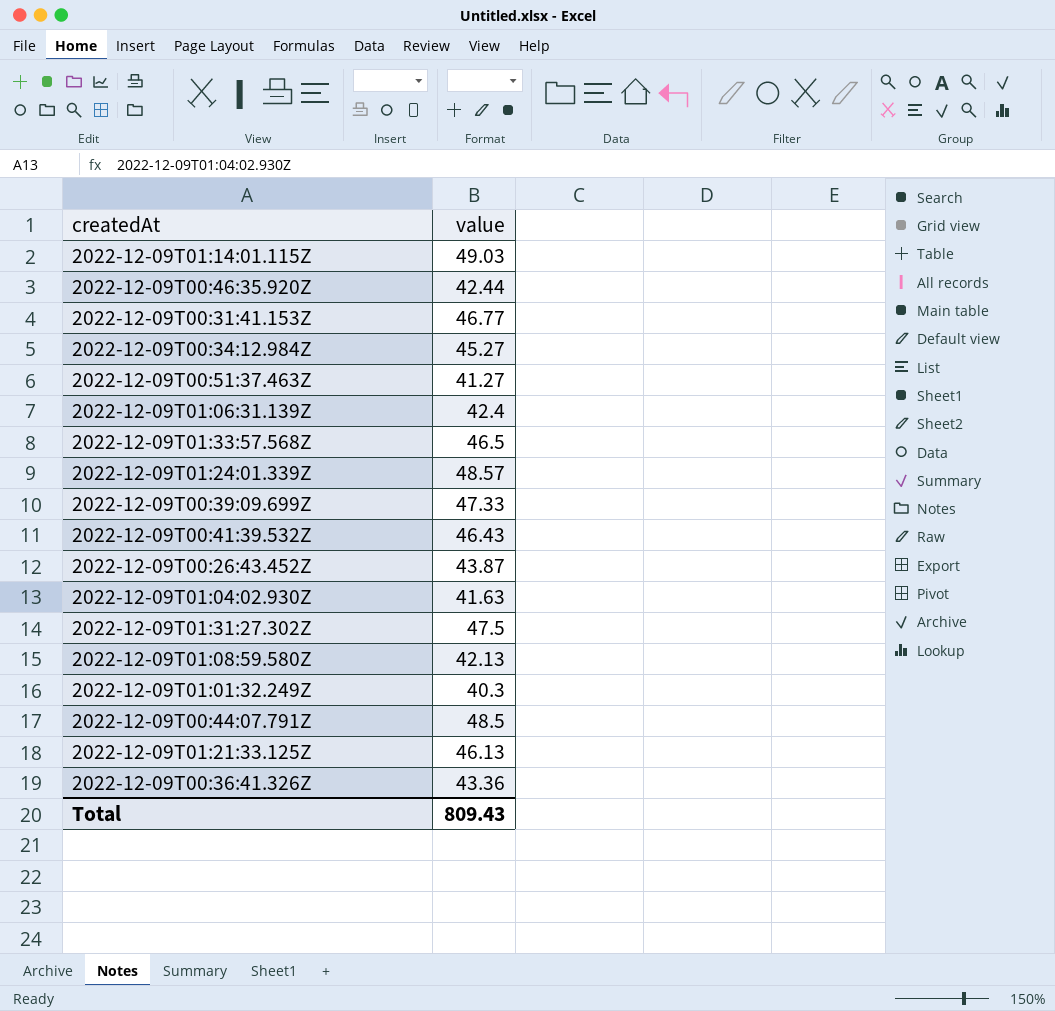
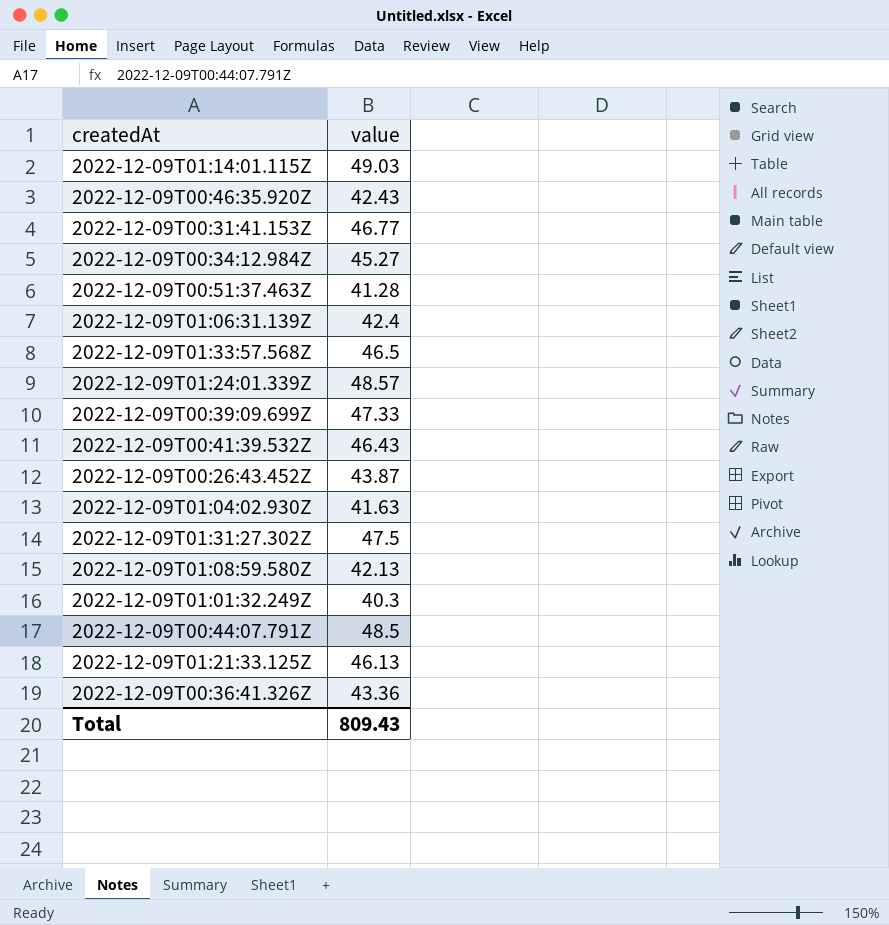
2022-12-09T00:46:35.920Z | value: 42.44 -> 42.43
2022-12-09T00:51:37.463Z | value: 41.27 -> 41.28

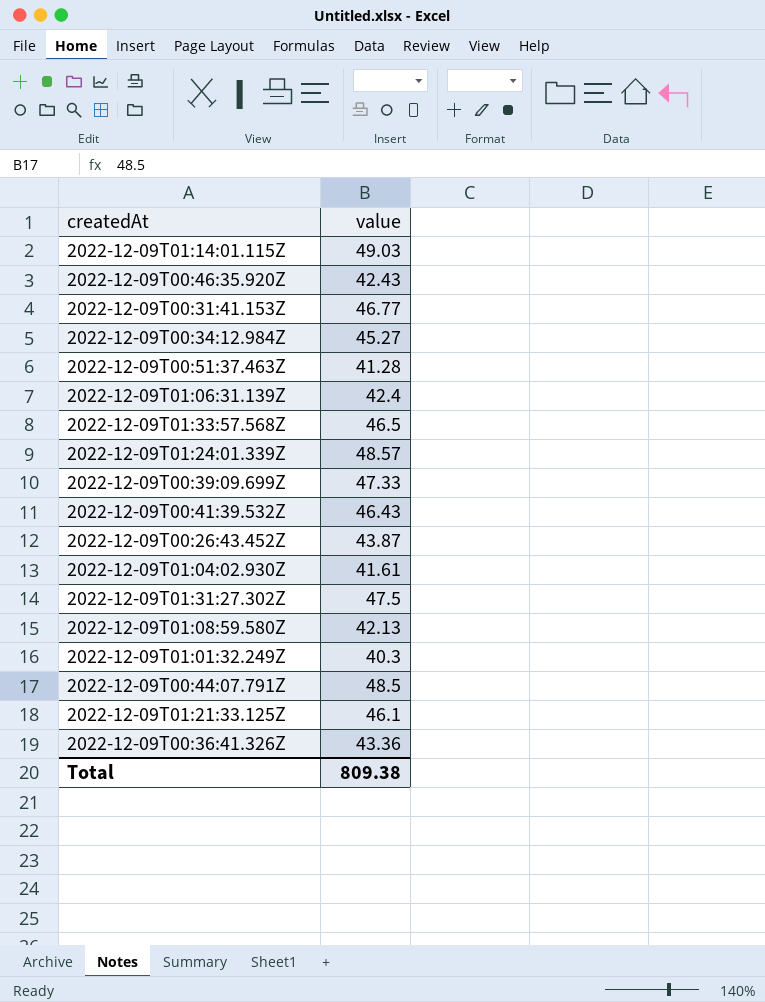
2022-12-09T01:04:02.930Z | value: 41.63 -> 41.61
2022-12-09T01:21:33.125Z | value: 46.13 -> 46.1
Total | value: 809.43 -> 809.38

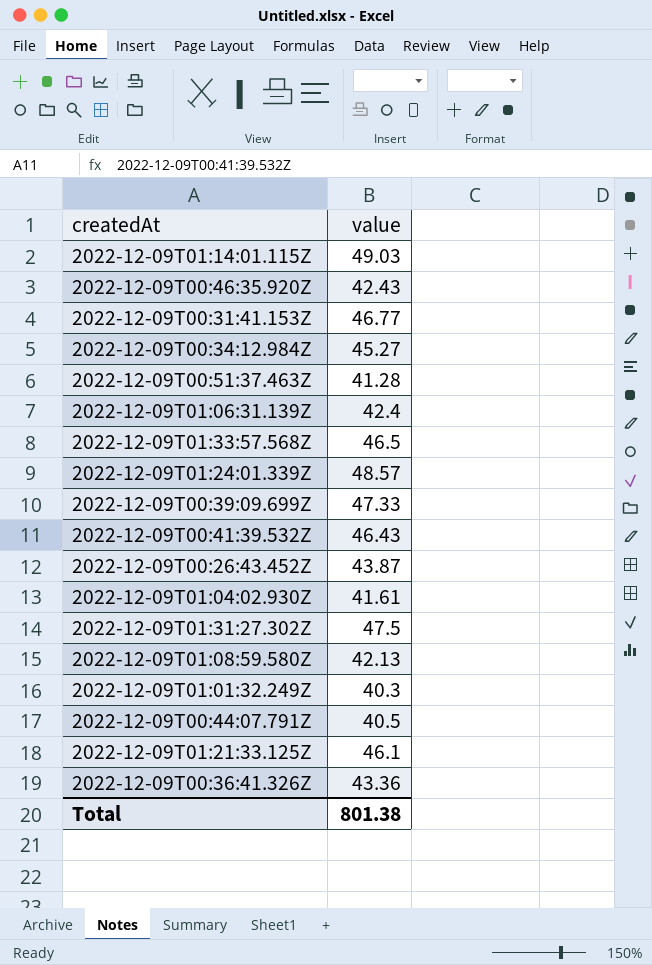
2022-12-09T00:44:07.791Z | value: 48.5 -> 40.5
Total | value: 809.38 -> 801.38

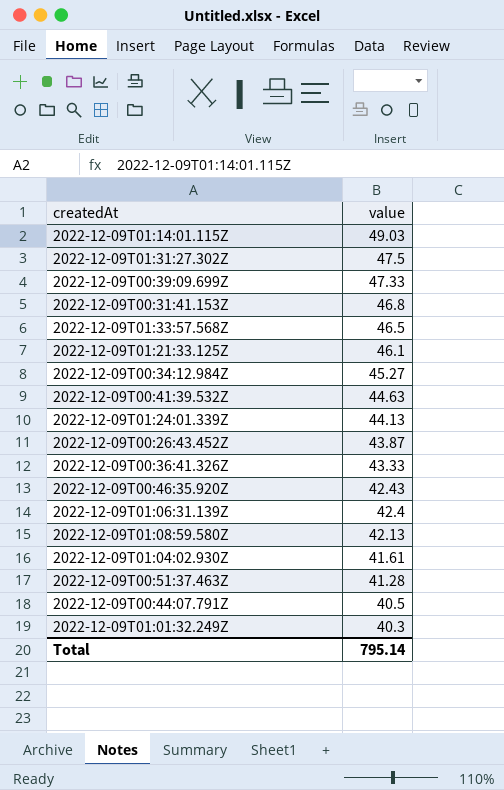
row order: none -> value descending
2022-12-09T00:31:41.153Z | value: 46.77 -> 46.8
2022-12-09T00:41:39.532Z | value: 46.43 -> 44.63
2022-12-09T01:24:01.339Z | value: 48.57 -> 44.13
2022-12-09T00:36:41.326Z | value: 43.36 -> 43.33
Total | value: 801.38 -> 795.14

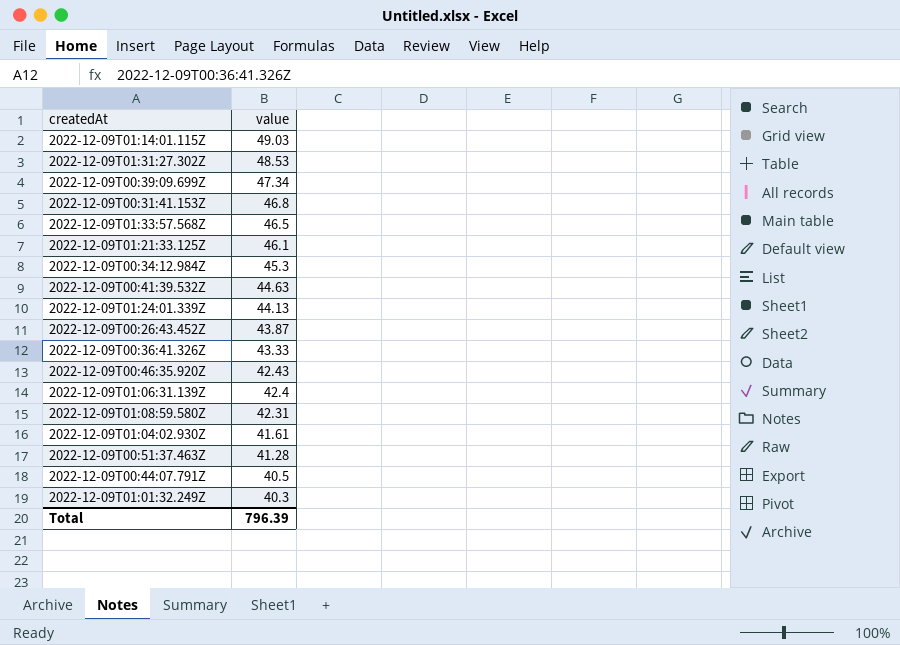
2022-12-09T01:31:27.302Z | value: 47.5 -> 48.53
2022-12-09T00:39:09.699Z | value: 47.33 -> 47.34
2022-12-09T00:34:12.984Z | value: 45.27 -> 45.3
2022-12-09T01:08:59.580Z | value: 42.13 -> 42.31
Total | value: 795.14 -> 796.39

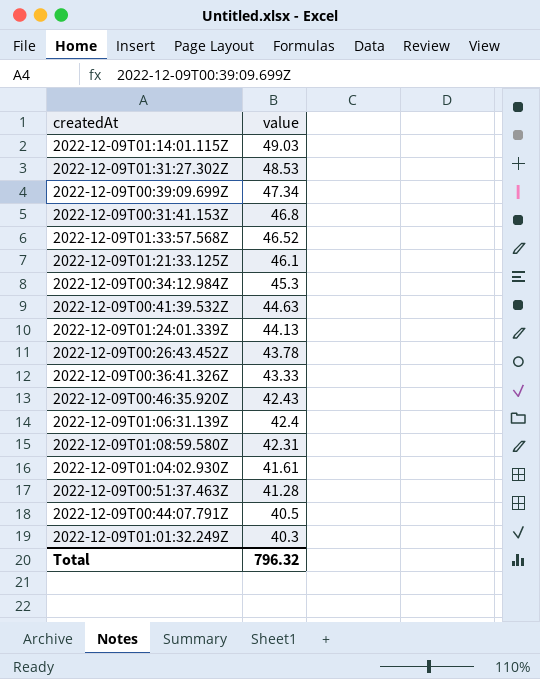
2022-12-09T01:33:57.568Z | value: 46.5 -> 46.52
2022-12-09T00:26:43.452Z | value: 43.87 -> 43.78
Total | value: 796.39 -> 796.32

